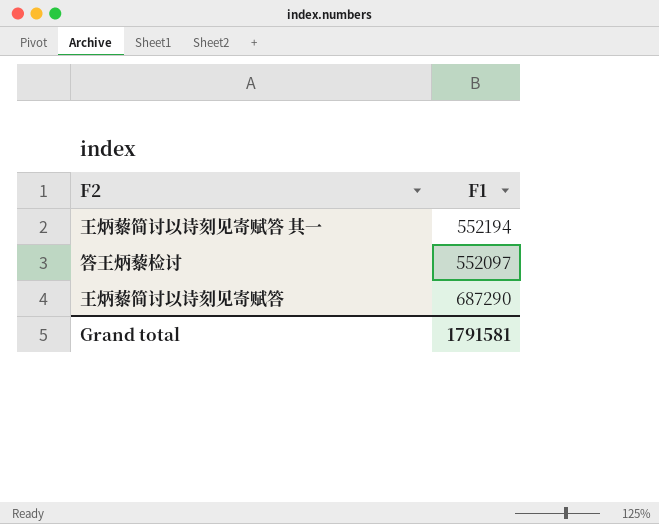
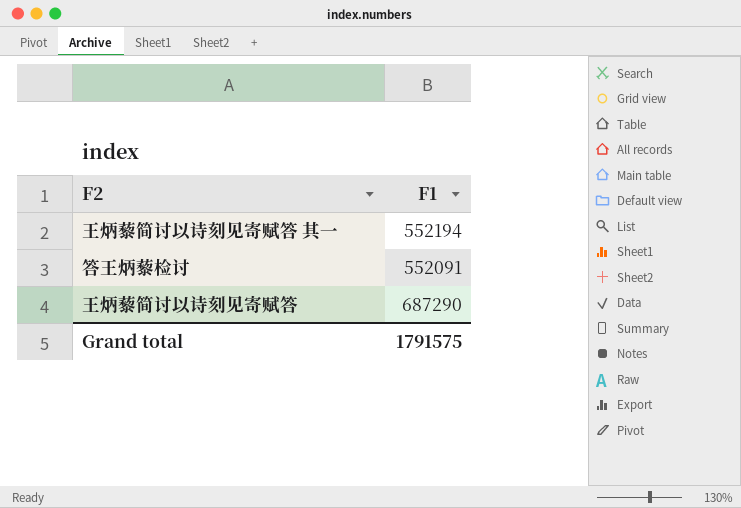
答王炳藜检讨 | F1: 552097 -> 552091
Grand total | F1: 1791581 -> 1791575

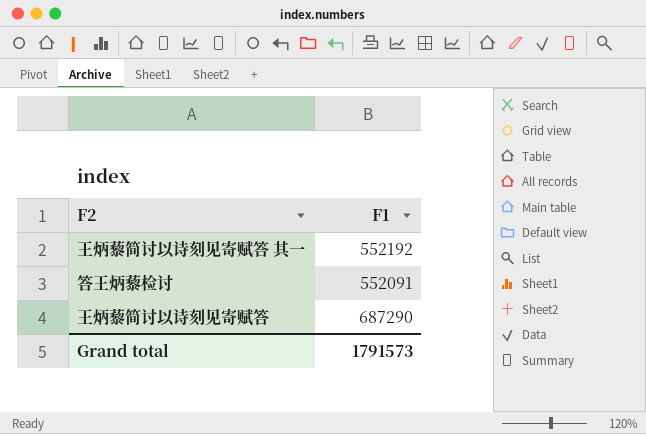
王炳藜简讨以诗刻见寄赋答 其一 | F1: 552194 -> 552192
Grand total | F1: 1791575 -> 1791573

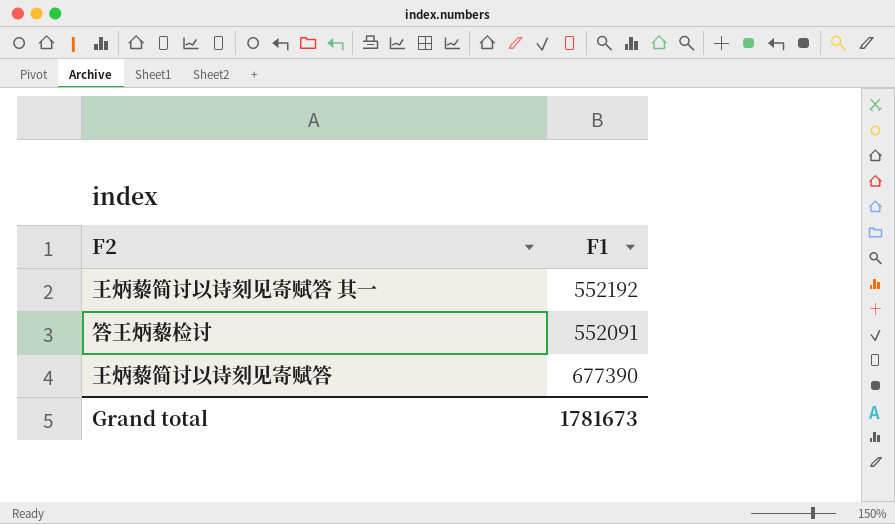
王炳藜简讨以诗刻见寄赋答 | F1: 687290 -> 677390
Grand total | F1: 1791573 -> 1781673

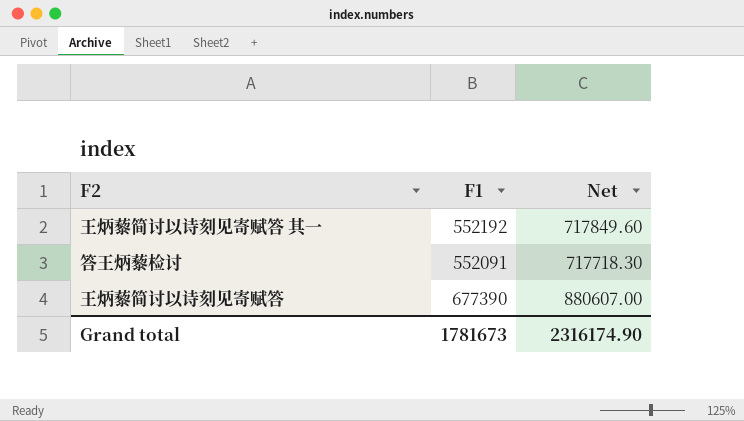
column Net | formula: none -> [F1] * 1.3

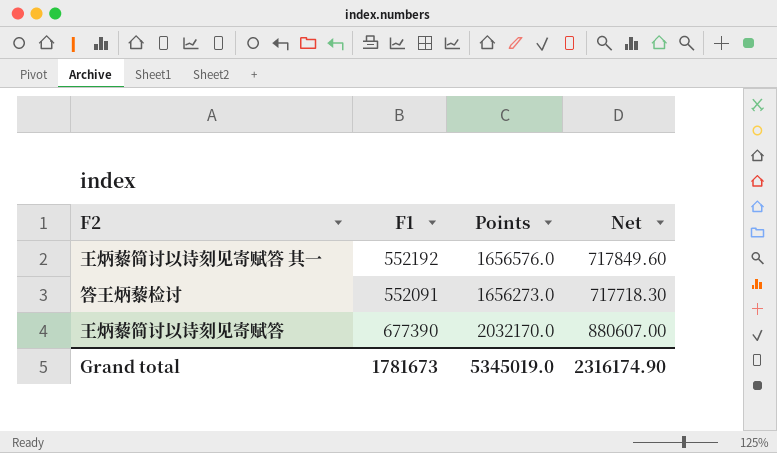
column Points | formula: none -> [F1] * 3

